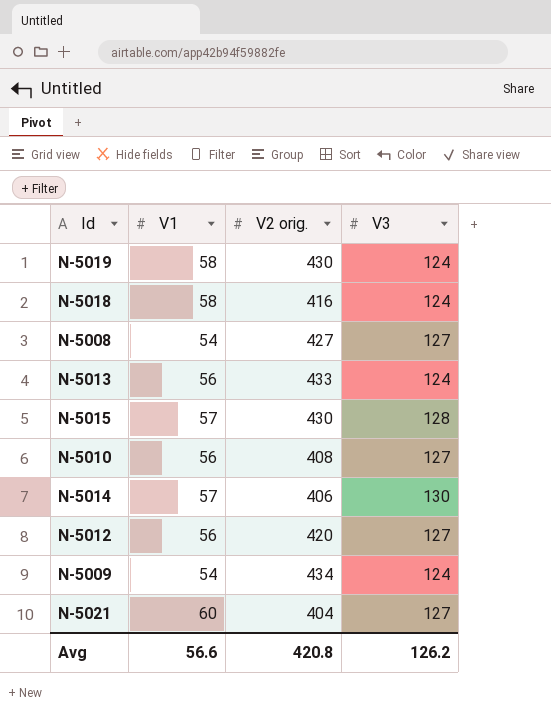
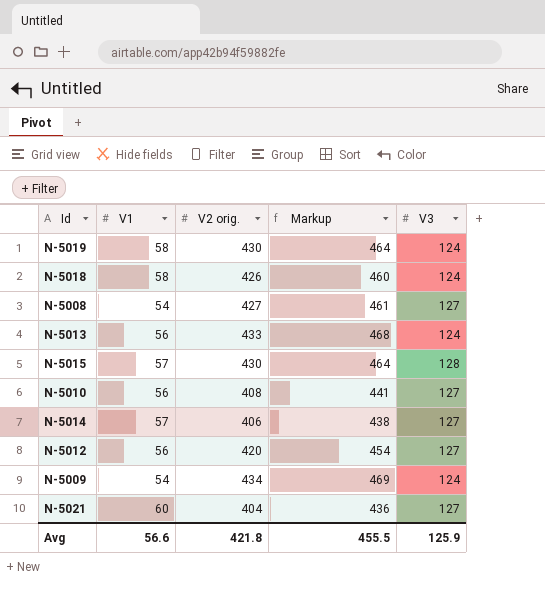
column Markup | formula: none -> [V2 orig.] * 1.08
N-5018 | V2 orig.: 416 -> 426
N-5014 | V3: 130 -> 127
Avg | V2 orig.: 420.8 -> 421.8
Avg | V3: 126.2 -> 125.9

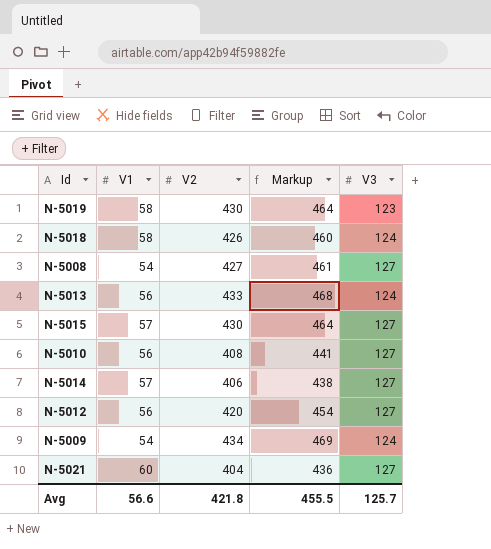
column name: V2 orig. -> V2
N-5019 | V3: 124 -> 123
N-5015 | V3: 128 -> 127
Avg | V3: 125.9 -> 125.7

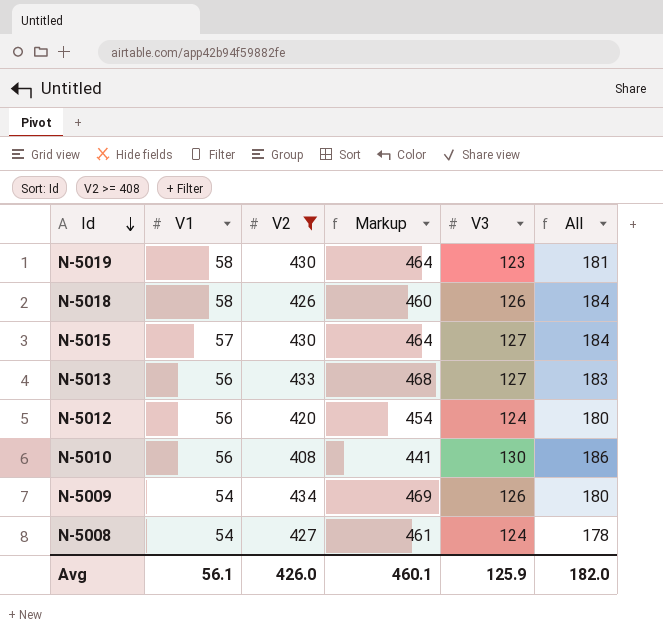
filter: none -> V2 >= 408
row order: none -> Id descending
column All | formula: none -> [V1] + [V3]
N-5018 | V3: 124 -> 126
N-5013 | V3: 124 -> 127
N-5012 | V3: 127 -> 124
N-5010 | V3: 127 -> 130
N-5009 | V3: 124 -> 126
N-5008 | V3: 127 -> 124
Avg | V1: 56.6 -> 56.1
Avg | V2: 421.8 -> 426.0
Avg | Markup: 455.5 -> 460.1
Avg | V3: 125.7 -> 125.9

